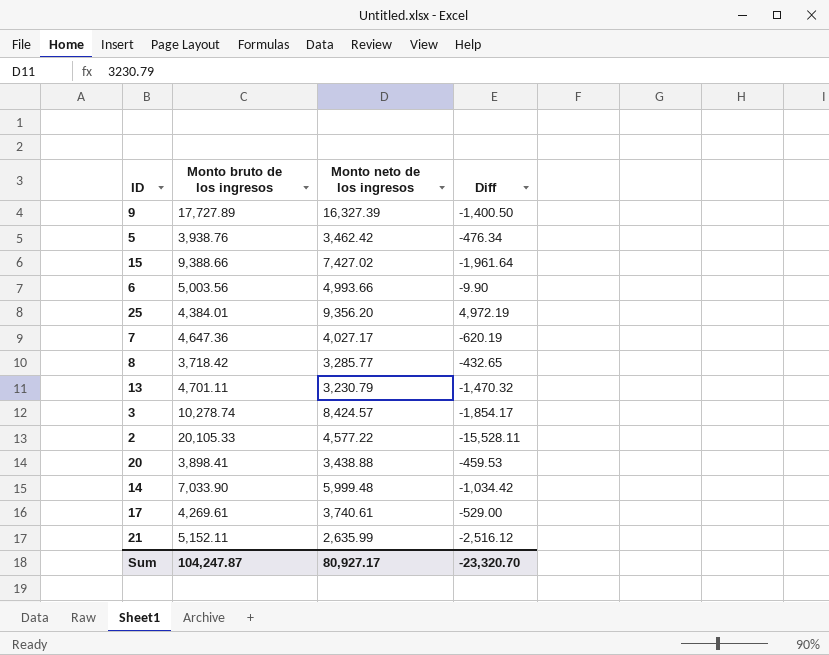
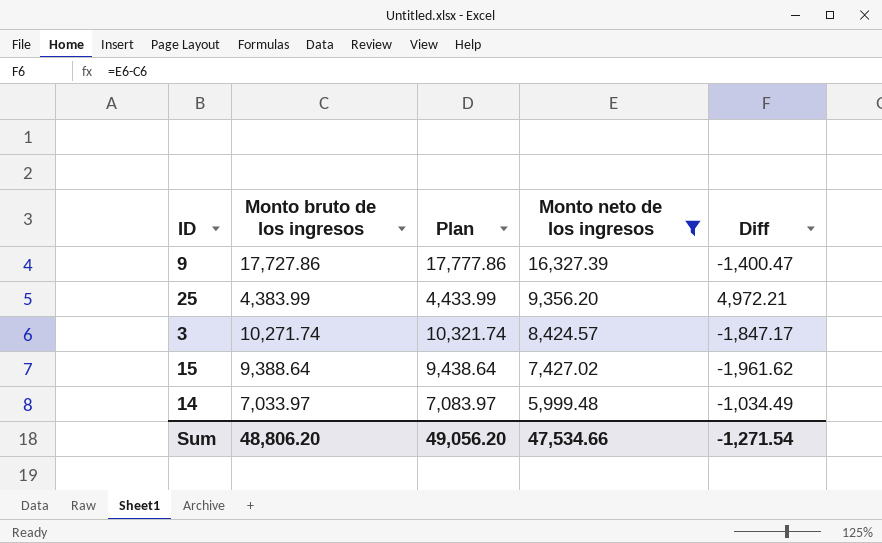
filter: none -> Monto neto de los ingresos >= 5,999.48
row order: none -> Monto neto de los ingresos descending
column Plan | formula: none -> [Monto bruto de los ingresos] + 50
9 | Monto bruto de los ingresos: 17,727.89 -> 17,727.86
9 | Diff: -1,400.50 -> -1,400.47
25 | Monto bruto de los ingresos: 4,384.01 -> 4,383.99
25 | Diff: 4,972.19 -> 4,972.21
3 | Monto bruto de los ingresos: 10,278.74 -> 10,271.74
3 | Diff: -1,854.17 -> -1,847.17
15 | Monto bruto de los ingresos: 9,388.66 -> 9,388.64
15 | Diff: -1,961.64 -> -1,961.62
14 | Monto bruto de los ingresos: 7,033.90 -> 7,033.97
14 | Diff: -1,034.42 -> -1,034.49
Sum | Monto bruto de los ingresos: 104,247.87 -> 48,806.20
Sum | Monto neto de los ingresos: 80,927.17 -> 47,534.66
Sum | Diff: -23,320.70 -> -1,271.54

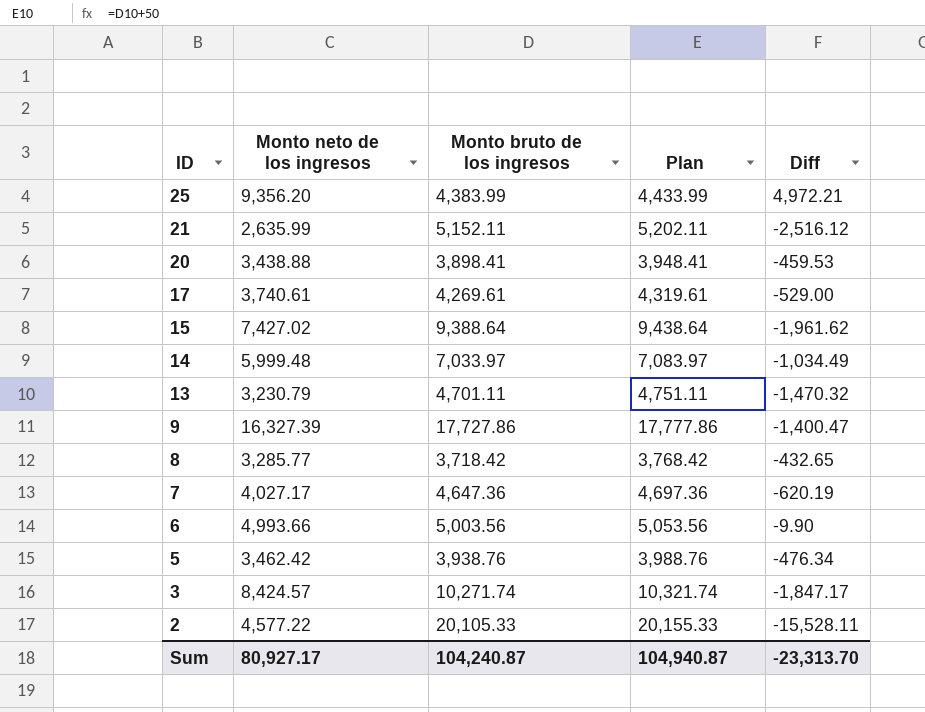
filter: Monto neto de los ingresos >= 5,999.48 -> none
row order: Monto neto de los ingresos descending -> ID descending
column Monto neto de los ingresos | position: 4 -> 2
Sum | Monto neto de los ingresos: 47,534.66 -> 80,927.17
Sum | Monto bruto de los ingresos: 48,806.20 -> 104,240.87
Sum | Plan: 49,056.20 -> 104,940.87
Sum | Diff: -1,271.54 -> -23,313.70

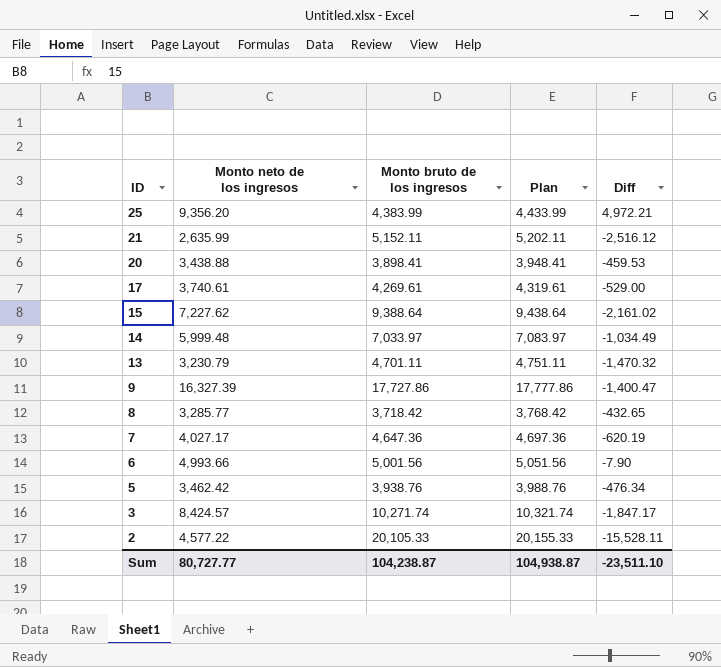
15 | Monto neto de los ingresos: 7,427.02 -> 7,227.62
15 | Diff: -1,961.62 -> -2,161.02
6 | Monto bruto de los ingresos: 5,003.56 -> 5,001.56
6 | Plan: 5,053.56 -> 5,051.56
6 | Diff: -9.90 -> -7.90
Sum | Monto neto de los ingresos: 80,927.17 -> 80,727.77
Sum | Monto bruto de los ingresos: 104,240.87 -> 104,238.87
Sum | Plan: 104,940.87 -> 104,938.87
Sum | Diff: -23,313.70 -> -23,511.10

